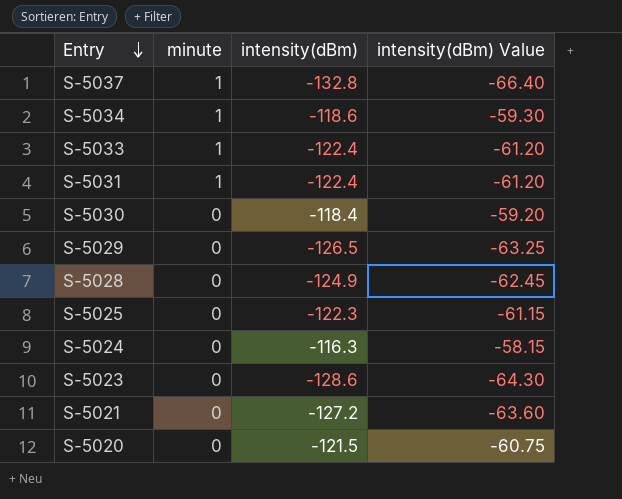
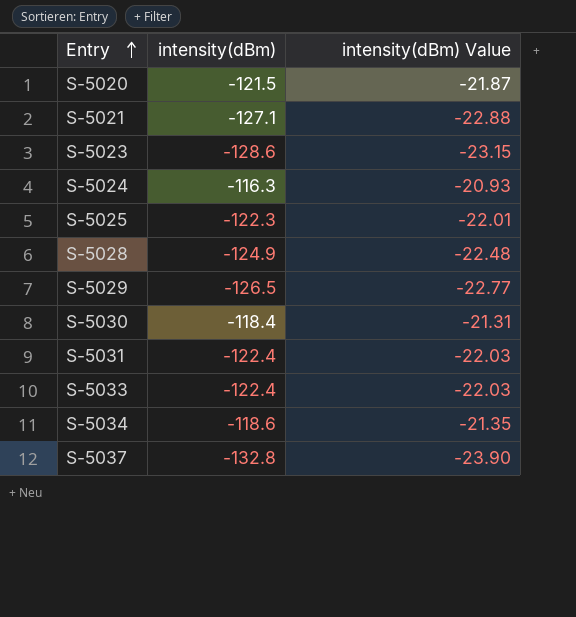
row order: Entry descending -> Entry ascending
column minute | position: 2 -> none
column intensity(dBm) Value | formula: [intensity(dBm)] * 0.5 -> [intensity(dBm)] * 0.18
S-5021 | intensity(dBm): -127.2 -> -127.1

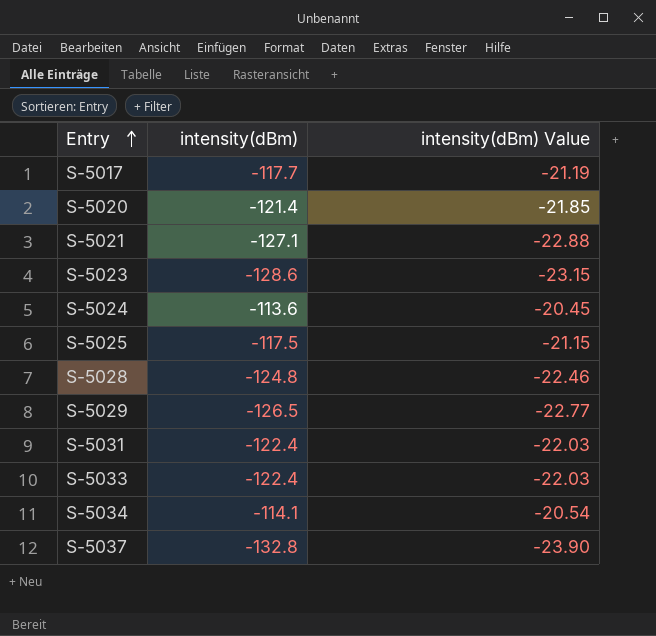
row S-5030: -118.4 | -21.31 -> none
row S-5017: none -> -117.7 | -21.19
S-5020 | intensity(dBm): -121.5 -> -121.4
S-5020 | intensity(dBm) Value: -21.87 -> -21.85
S-5024 | intensity(dBm): -116.3 -> -113.6
S-5024 | intensity(dBm) Value: -20.93 -> -20.45
S-5025 | intensity(dBm): -122.3 -> -117.5
S-5025 | intensity(dBm) Value: -22.01 -> -21.15
S-5028 | intensity(dBm): -124.9 -> -124.8
S-5028 | intensity(dBm) Value: -22.48 -> -22.46
S-5034 | intensity(dBm): -118.6 -> -114.1
S-5034 | intensity(dBm) Value: -21.35 -> -20.54

